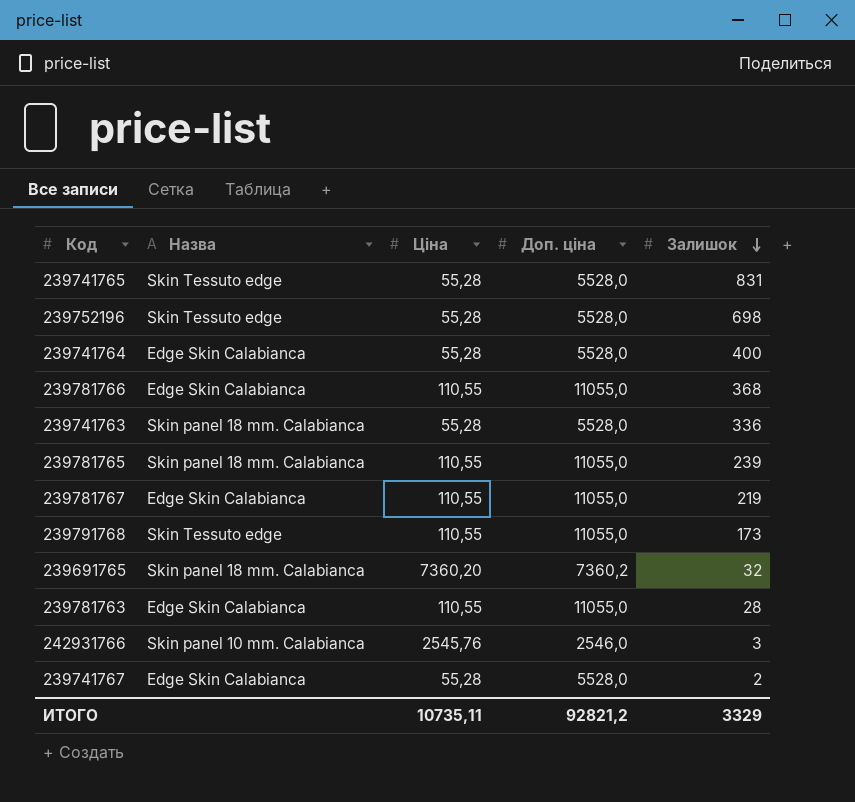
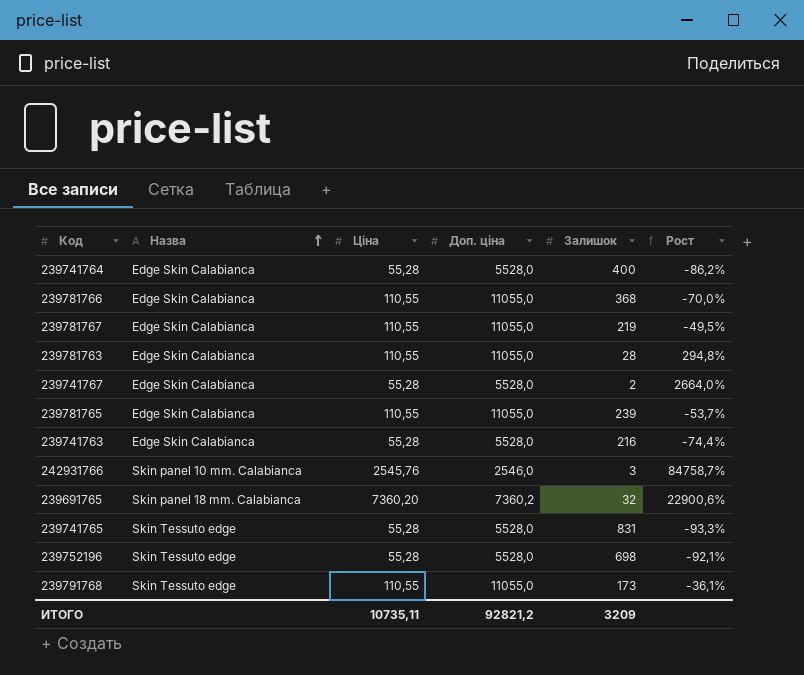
row order: Залишок descending -> Назва ascending
column Рост | formula: none -> ([Ціна] - [Залишок]) / [Залишок]
239781765 | Назва: Skin panel 18 mm. Calabianca -> Edge Skin Calabianca
239741763 | Назва: Skin panel 18 mm. Calabianca -> Edge Skin Calabianca
239741763 | Залишок: 336 -> 216
ИТОГО | Залишок: 3329 -> 3209

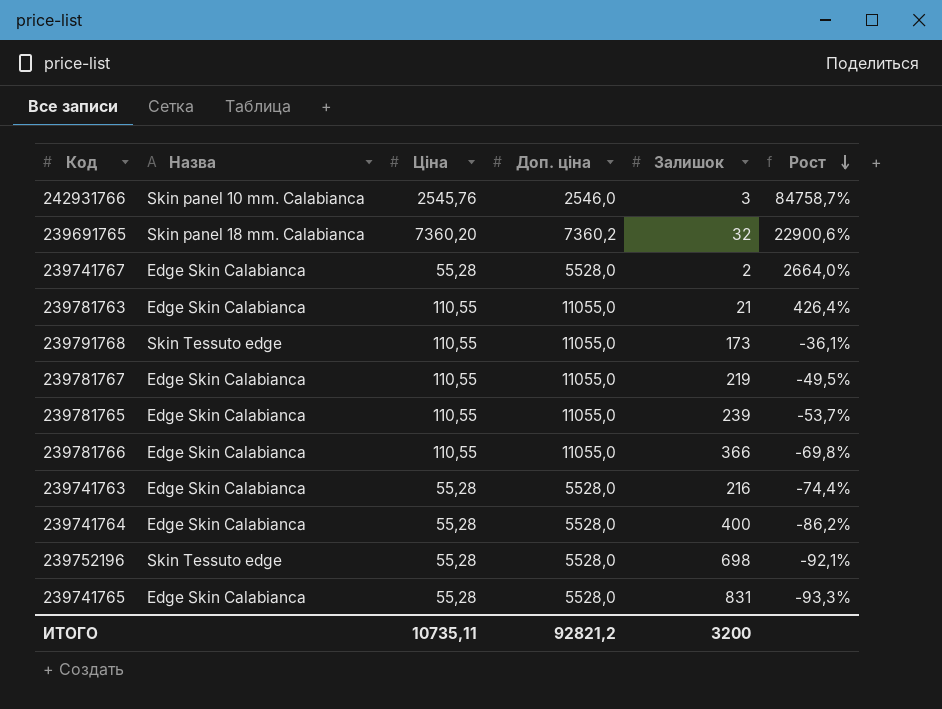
row order: Назва ascending -> Рост descending
239781763 | Залишок: 28 -> 21
239781763 | Рост: 294,8% -> 426,4%
239781766 | Залишок: 368 -> 366
239781766 | Рост: -70,0% -> -69,8%
239741765 | Назва: Skin Tessuto edge -> Edge Skin Calabianca
ИТОГО | Залишок: 3209 -> 3200

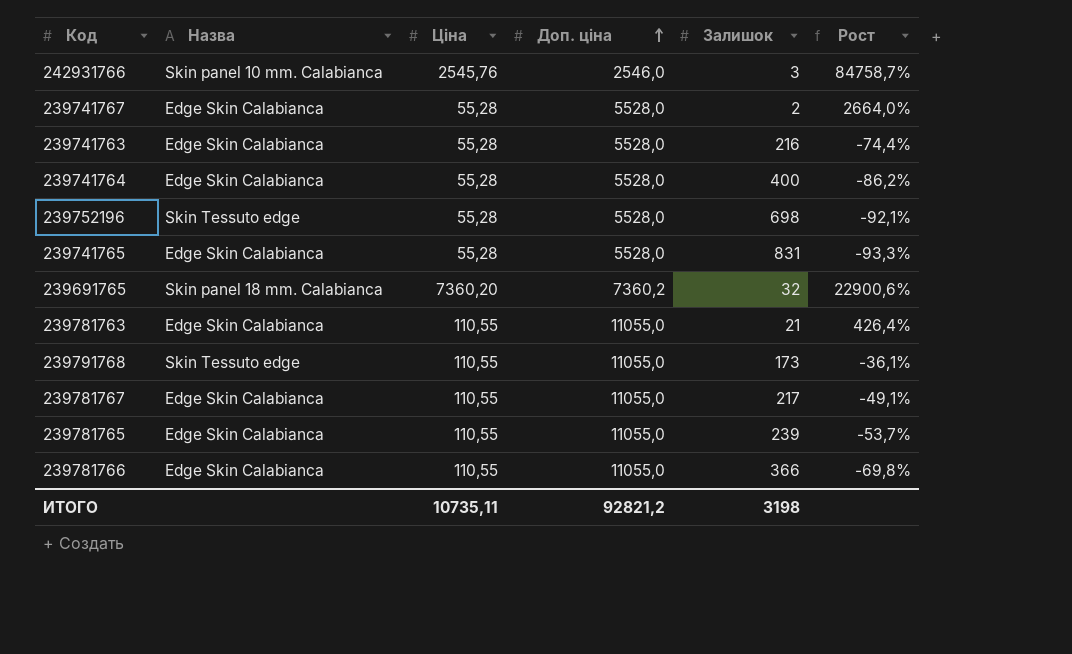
row order: Рост descending -> Доп. ціна ascending
239781767 | Залишок: 219 -> 217
239781767 | Рост: -49,5% -> -49,1%
ИТОГО | Залишок: 3200 -> 3198

